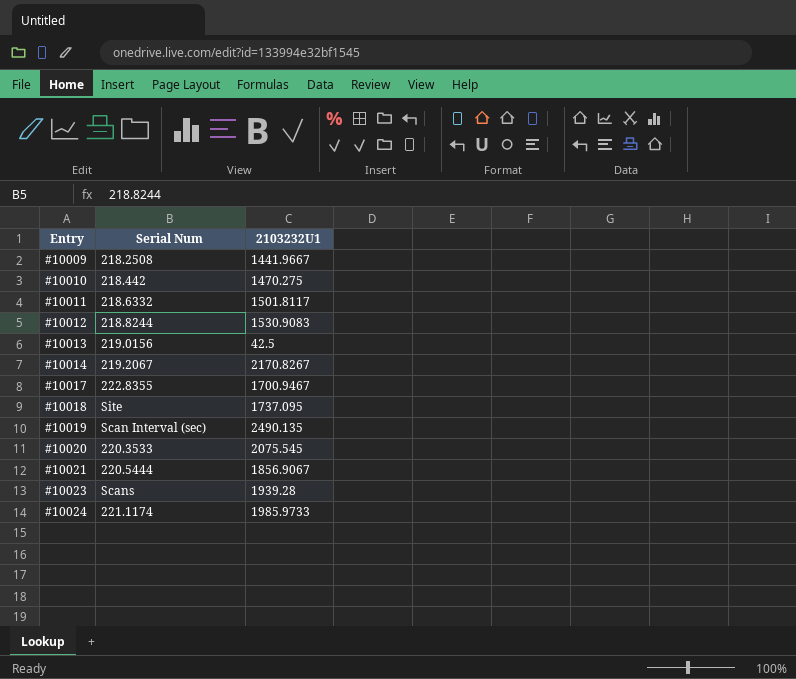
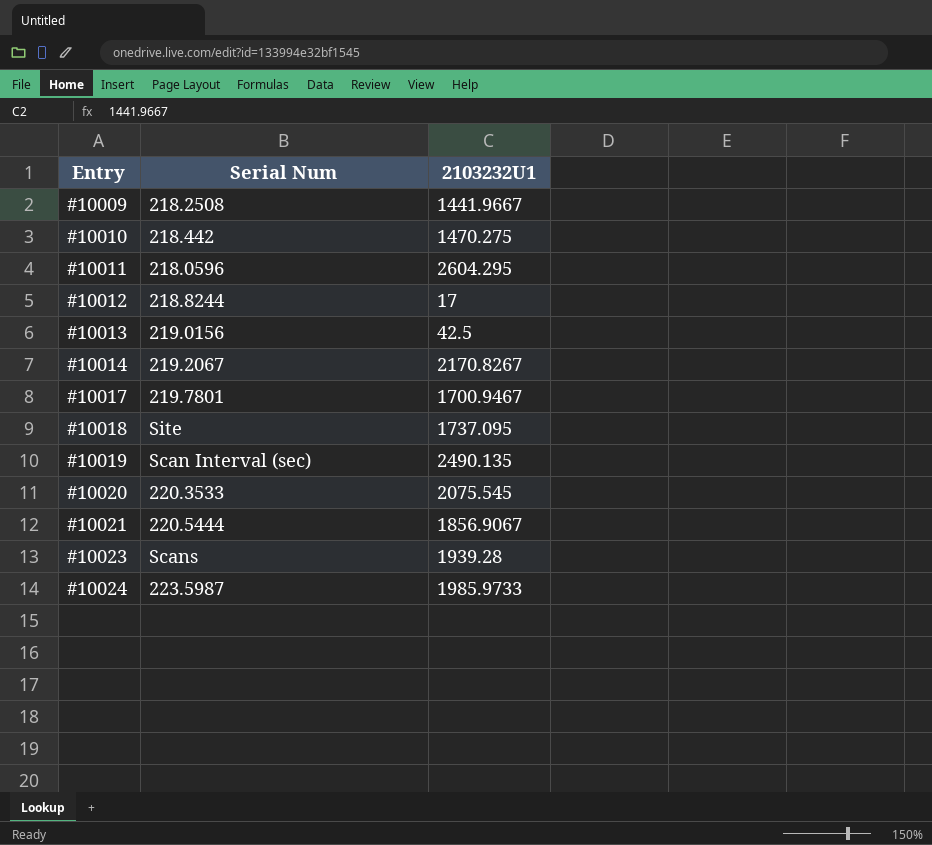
#10011 | Serial Num: 218.6332 -> 218.0596
#10011 | 2103232U1: 1501.8117 -> 2604.295
#10012 | 2103232U1: 1530.9083 -> 17
#10017 | Serial Num: 222.8355 -> 219.7801
#10024 | Serial Num: 221.1174 -> 223.5987

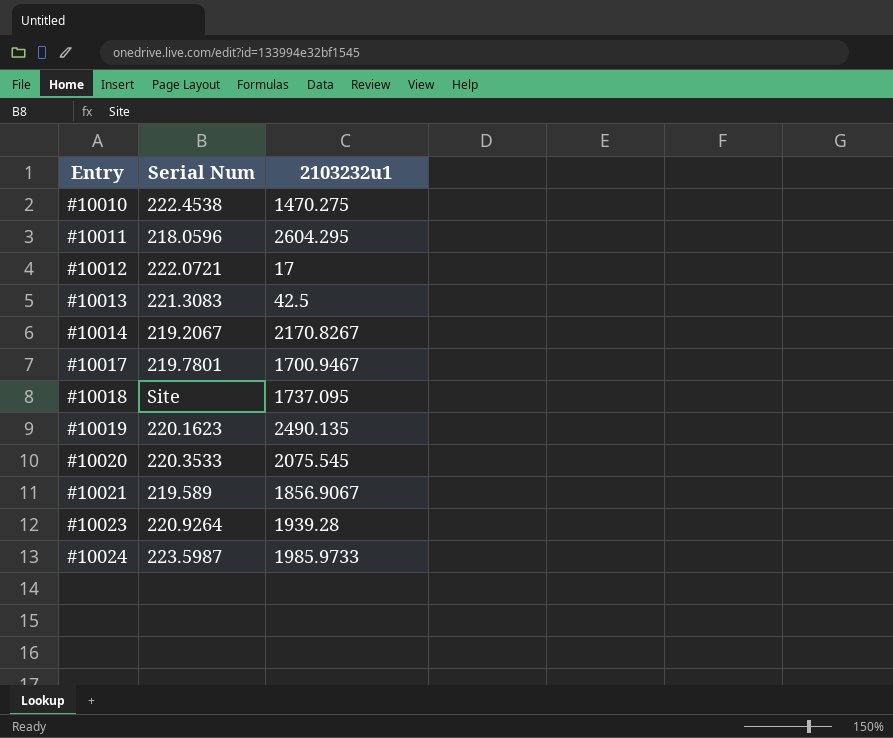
column name: 2103232U1 -> 2103232u1
row #10009: 218.2508 | 1441.9667 -> none
#10010 | Serial Num: 218.442 -> 222.4538
#10012 | Serial Num: 218.8244 -> 222.0721
#10013 | Serial Num: 219.0156 -> 221.3083
#10019 | Serial Num: Scan Interval (sec) -> 220.1623
#10021 | Serial Num: 220.5444 -> 219.589
#10023 | Serial Num: Scans -> 220.9264

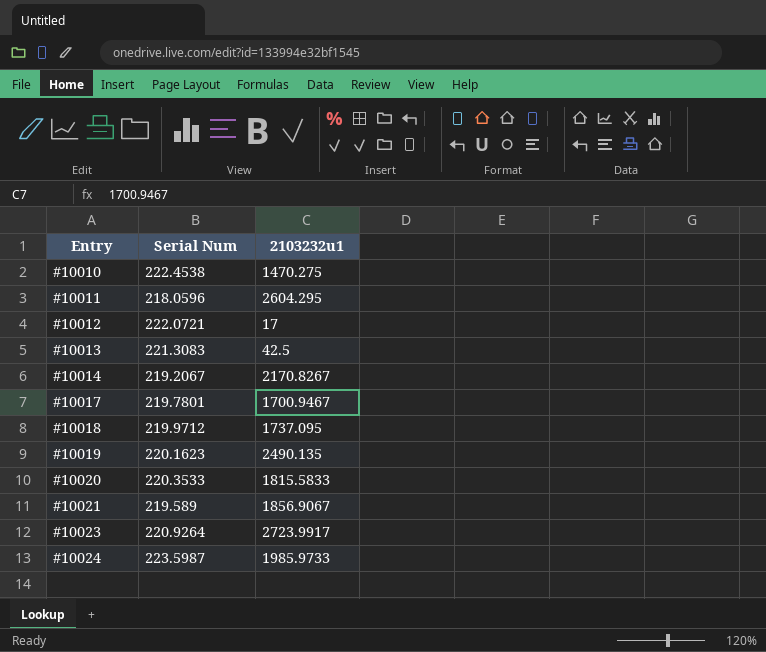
#10018 | Serial Num: Site -> 219.9712
#10020 | 2103232u1: 2075.545 -> 1815.5833
#10023 | 2103232u1: 1939.28 -> 2723.9917

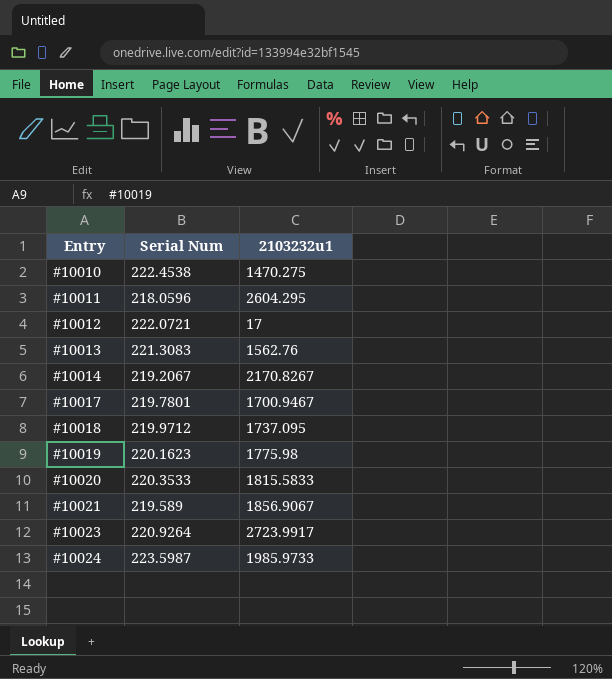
#10013 | 2103232u1: 42.5 -> 1562.76
#10019 | 2103232u1: 2490.135 -> 1775.98

